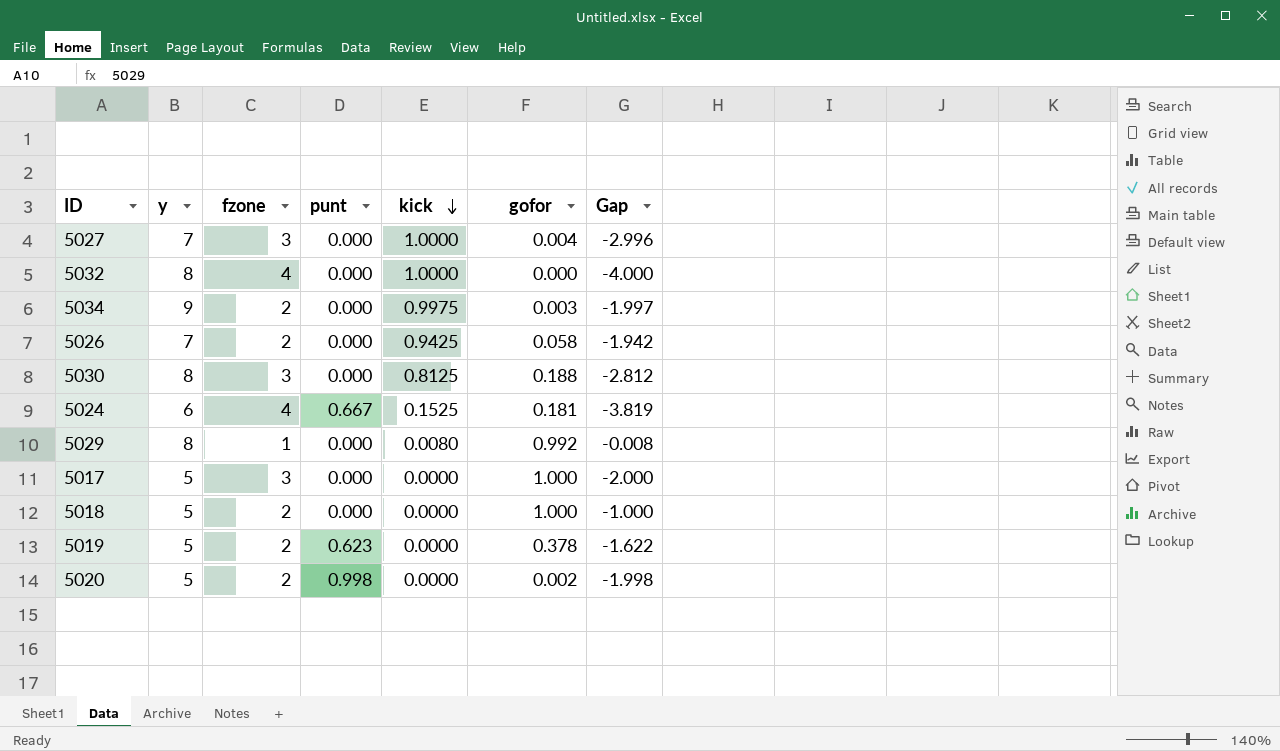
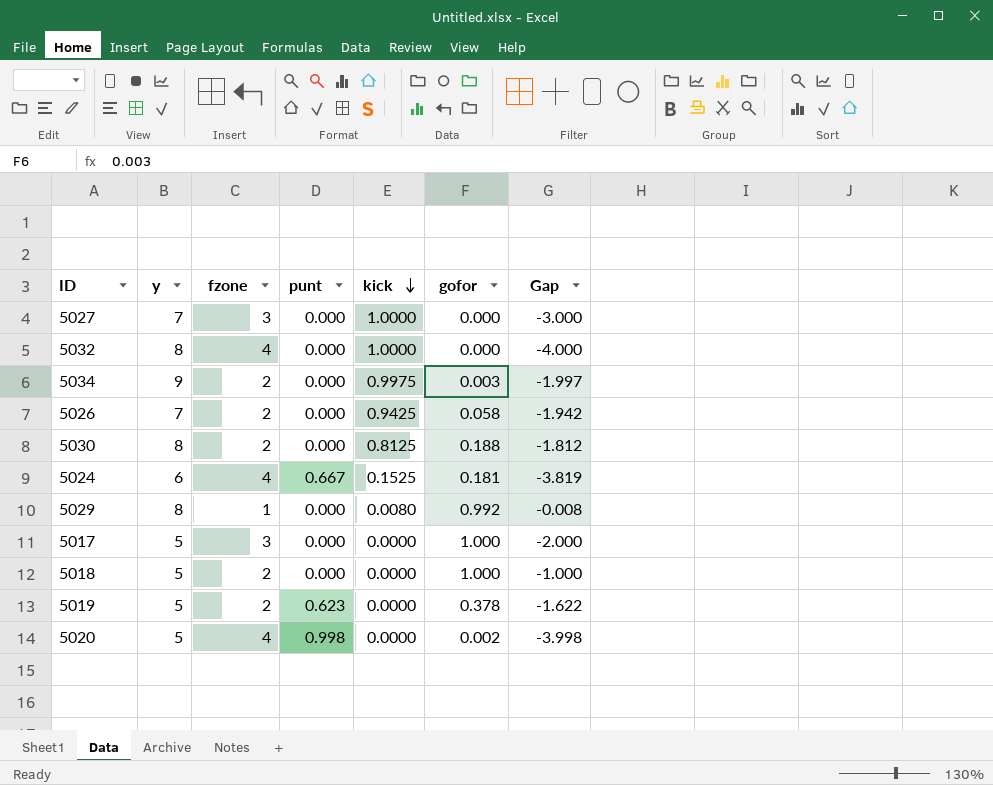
5027 | gofor: 0.004 -> 0.000
5027 | Gap: -2.996 -> -3.000
5030 | fzone: 3 -> 2
5030 | Gap: -2.812 -> -1.812
5020 | fzone: 2 -> 4
5020 | Gap: -1.998 -> -3.998

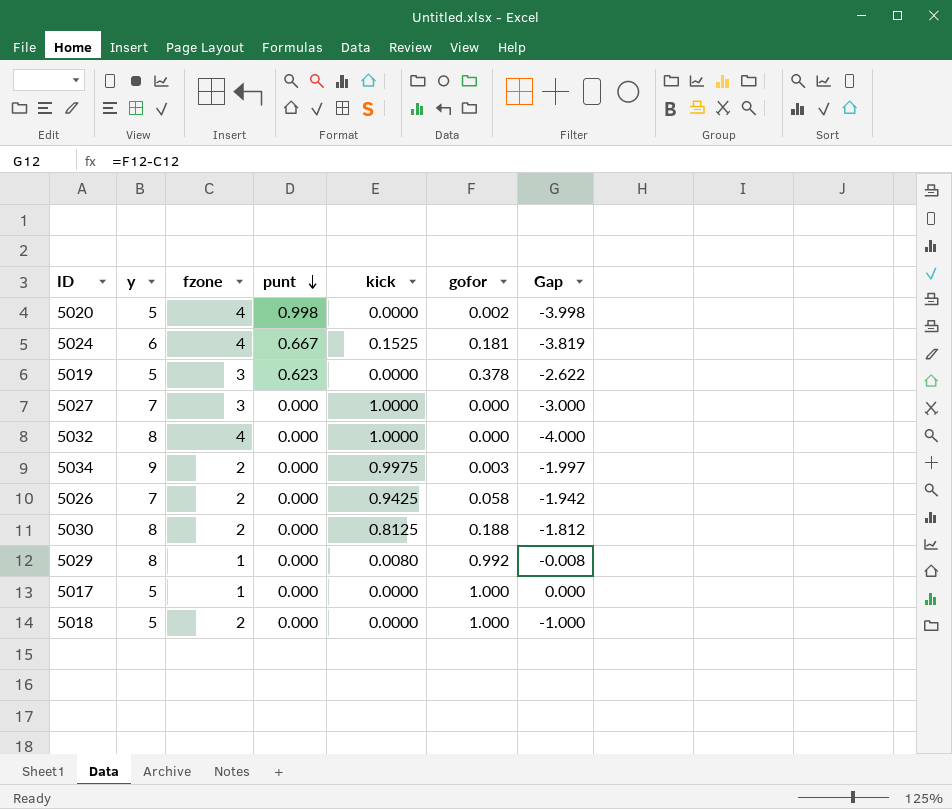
row order: kick descending -> punt descending
5019 | fzone: 2 -> 3
5019 | Gap: -1.622 -> -2.622
5017 | fzone: 3 -> 1
5017 | Gap: -2.000 -> 0.000

